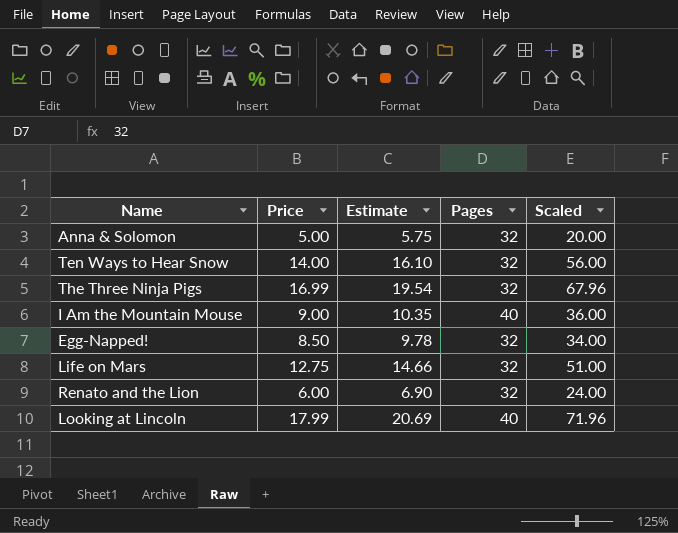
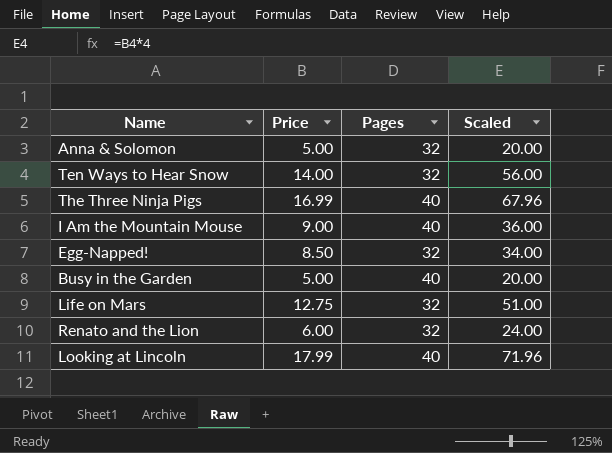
column Estimate | formula: [Price] * 1.15 -> none
The Three Ninja Pigs | Pages: 32 -> 40
row Busy in the Garden: none -> 5.00 | 40 | 20.00

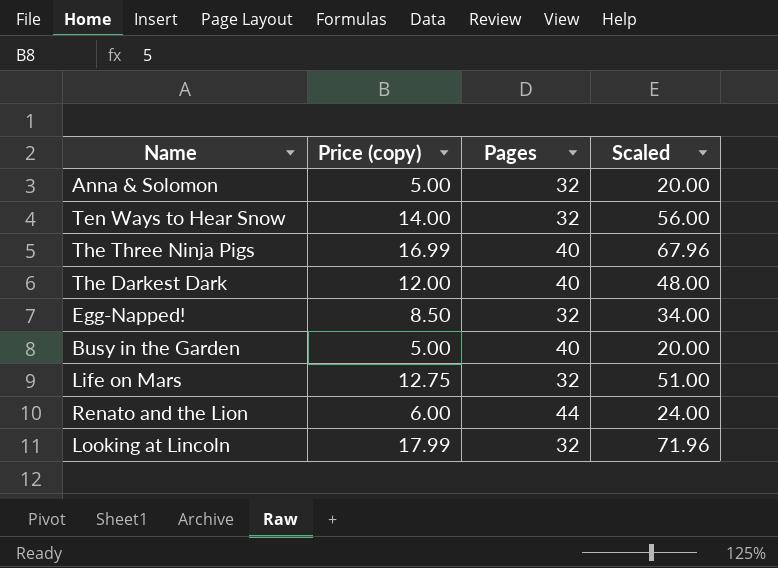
column name: Price -> Price (copy)
row I Am the Mountain Mouse: 9.00 | 40 | 36.00 -> none
row The Darkest Dark: none -> 12.00 | 40 | 48.00
Renato and the Lion | Pages: 32 -> 44
Looking at Lincoln | Pages: 40 -> 32

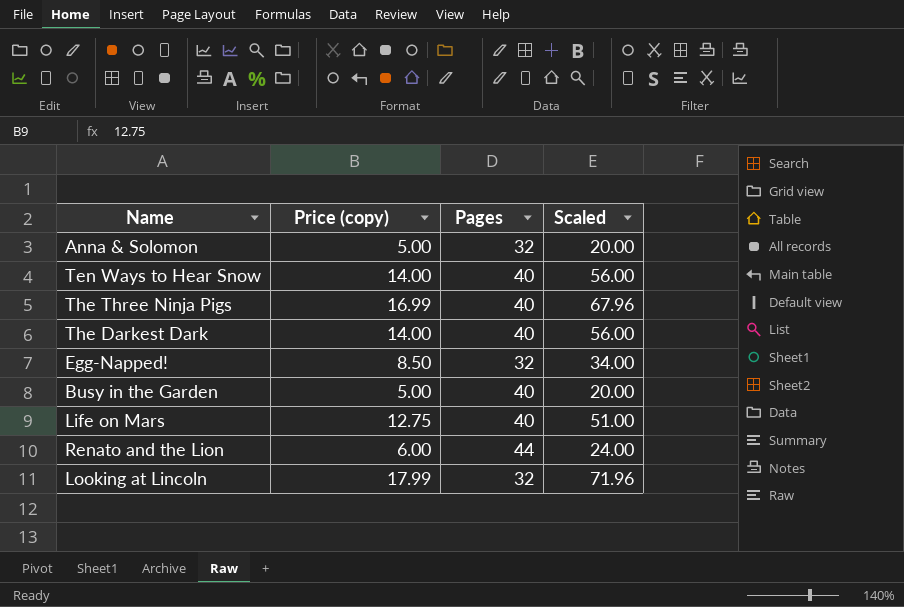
Ten Ways to Hear Snow | Pages: 32 -> 40
The Darkest Dark | Price (copy): 12.00 -> 14.00
The Darkest Dark | Scaled: 48.00 -> 56.00
Life on Mars | Pages: 32 -> 40

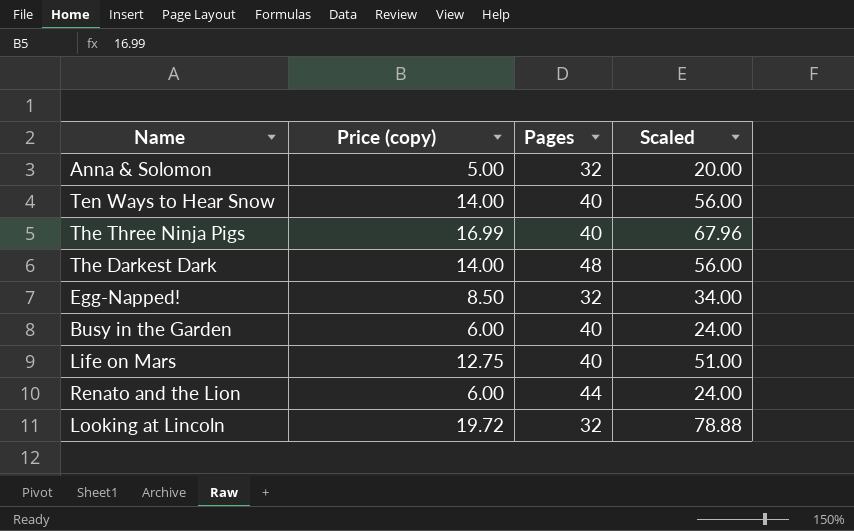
The Darkest Dark | Pages: 40 -> 48
Busy in the Garden | Price (copy): 5.00 -> 6.00
Busy in the Garden | Scaled: 20.00 -> 24.00
Looking at Lincoln | Price (copy): 17.99 -> 19.72
Looking at Lincoln | Scaled: 71.96 -> 78.88

